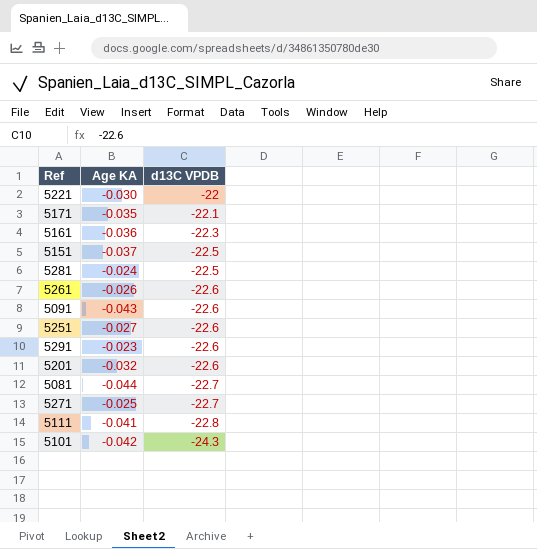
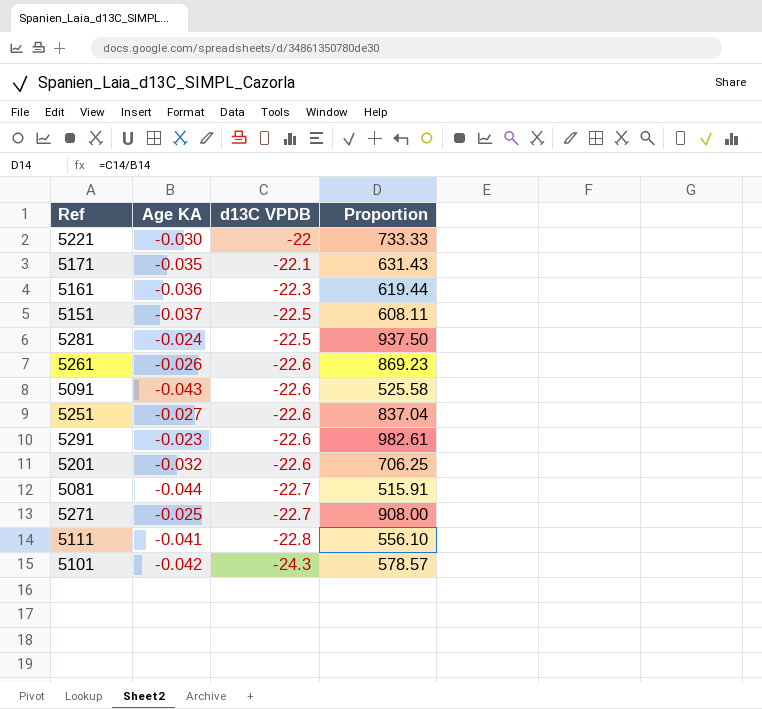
column Proportion | formula: none -> [d13C VPDB] / [Age KA]

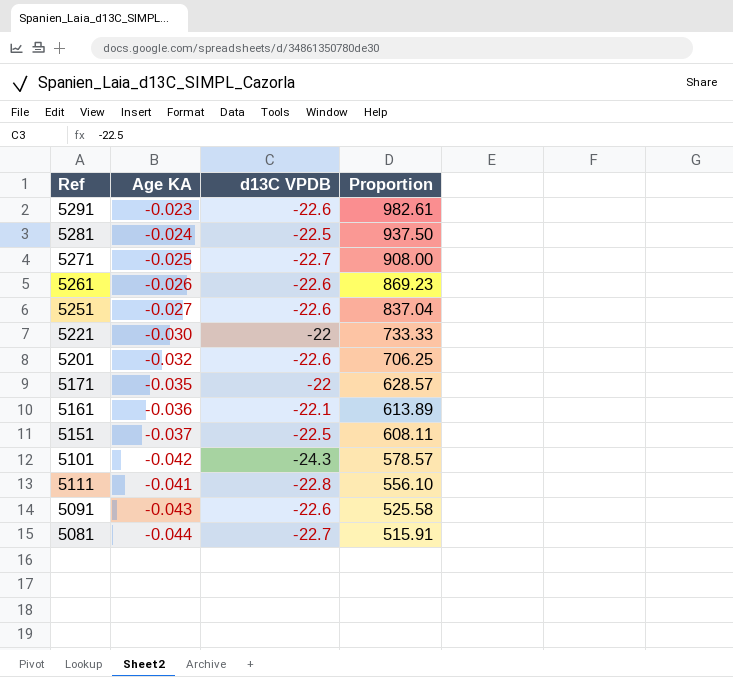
row order: d13C VPDB descending -> Proportion descending
5171 | d13C VPDB: -22.1 -> -22
5171 | Proportion: 631.43 -> 628.57
5161 | d13C VPDB: -22.3 -> -22.1
5161 | Proportion: 619.44 -> 613.89

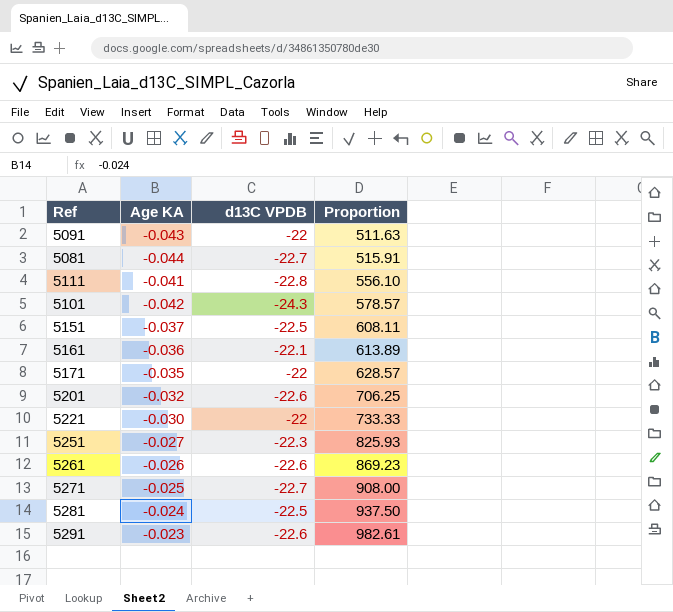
row order: Proportion descending -> Proportion ascending
5091 | d13C VPDB: -22.6 -> -22
5091 | Proportion: 525.58 -> 511.63
5251 | d13C VPDB: -22.6 -> -22.3
5251 | Proportion: 837.04 -> 825.93

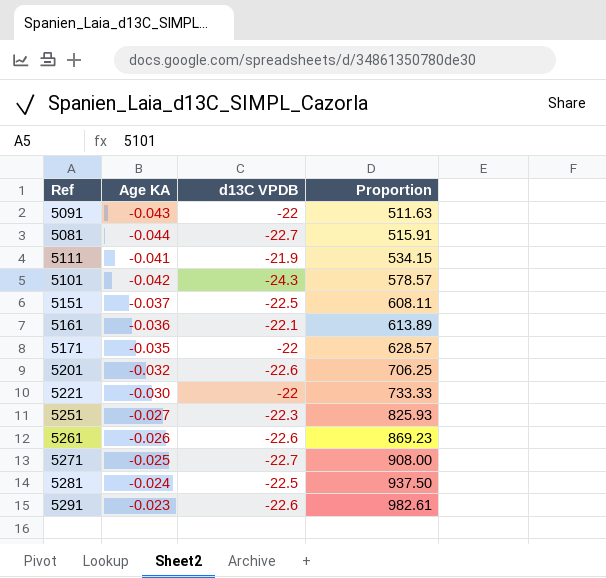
5111 | d13C VPDB: -22.8 -> -21.9
5111 | Proportion: 556.10 -> 534.15

